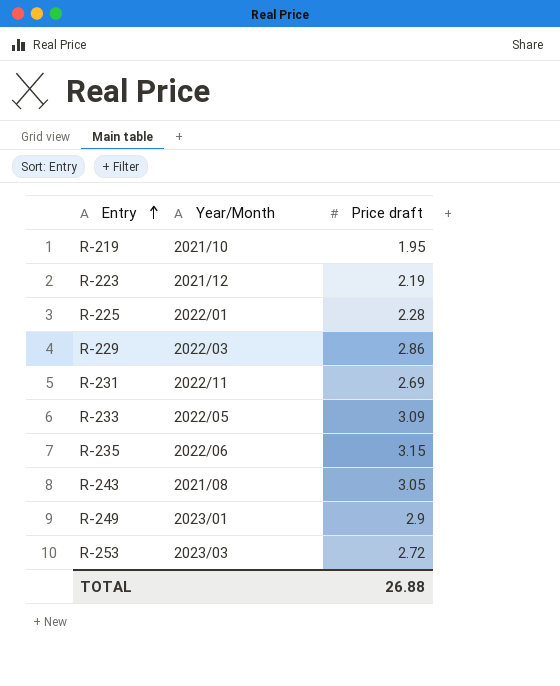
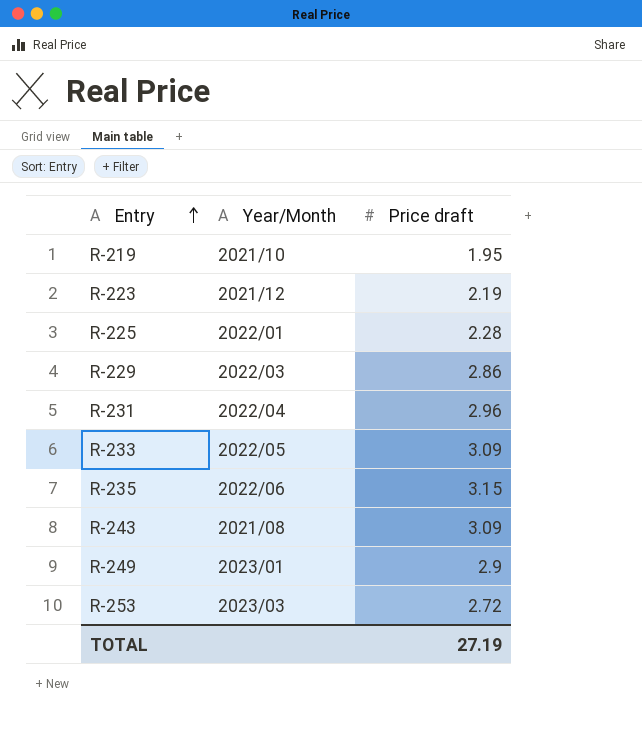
R-231 | Year/Month: 2022/11 -> 2022/04
R-231 | Price draft: 2.69 -> 2.96
R-243 | Price draft: 3.05 -> 3.09
TOTAL | Price draft: 26.88 -> 27.19

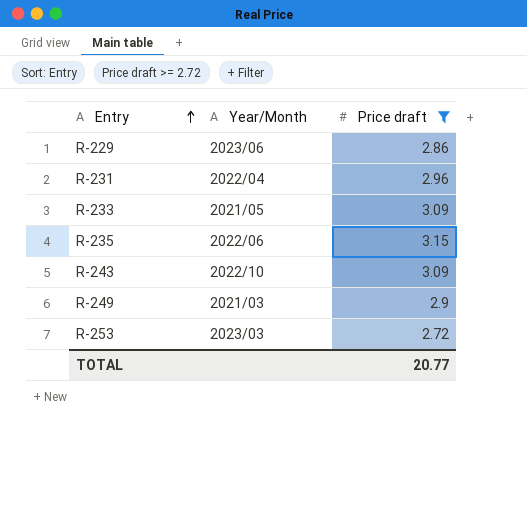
filter: none -> Price draft >= 2.72
R-229 | Year/Month: 2022/03 -> 2023/06
R-233 | Year/Month: 2022/05 -> 2021/05
R-243 | Year/Month: 2021/08 -> 2022/10
R-249 | Year/Month: 2023/01 -> 2021/03
TOTAL | Price draft: 27.19 -> 20.77

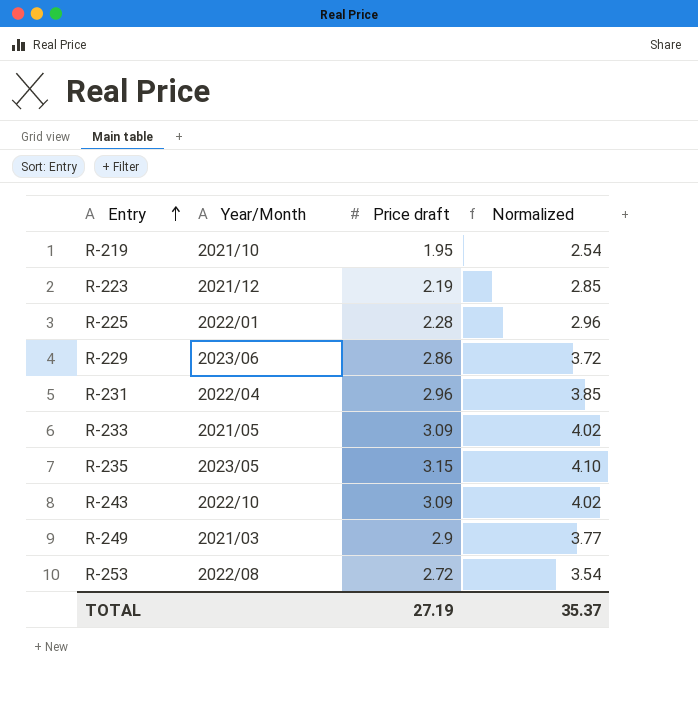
filter: Price draft >= 2.72 -> none
column Normalized | formula: none -> [Price draft] * 1.3
R-235 | Year/Month: 2022/06 -> 2023/05
R-253 | Year/Month: 2023/03 -> 2022/08
TOTAL | Price draft: 20.77 -> 27.19

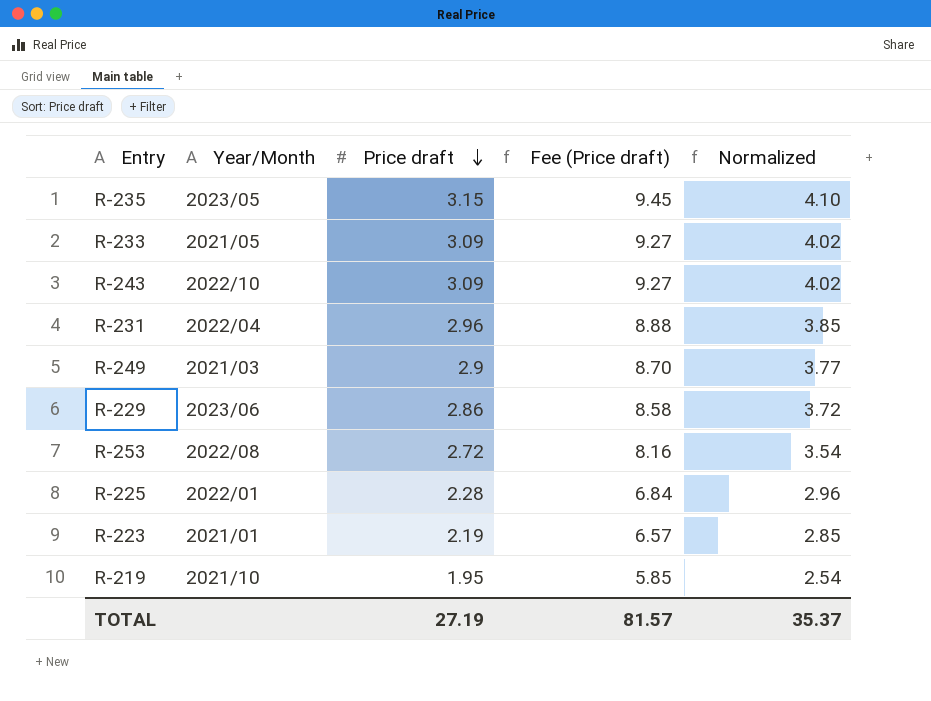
row order: Entry ascending -> Price draft descending
column Fee (Price draft) | formula: none -> [Price draft] * 3
R-223 | Year/Month: 2021/12 -> 2021/01

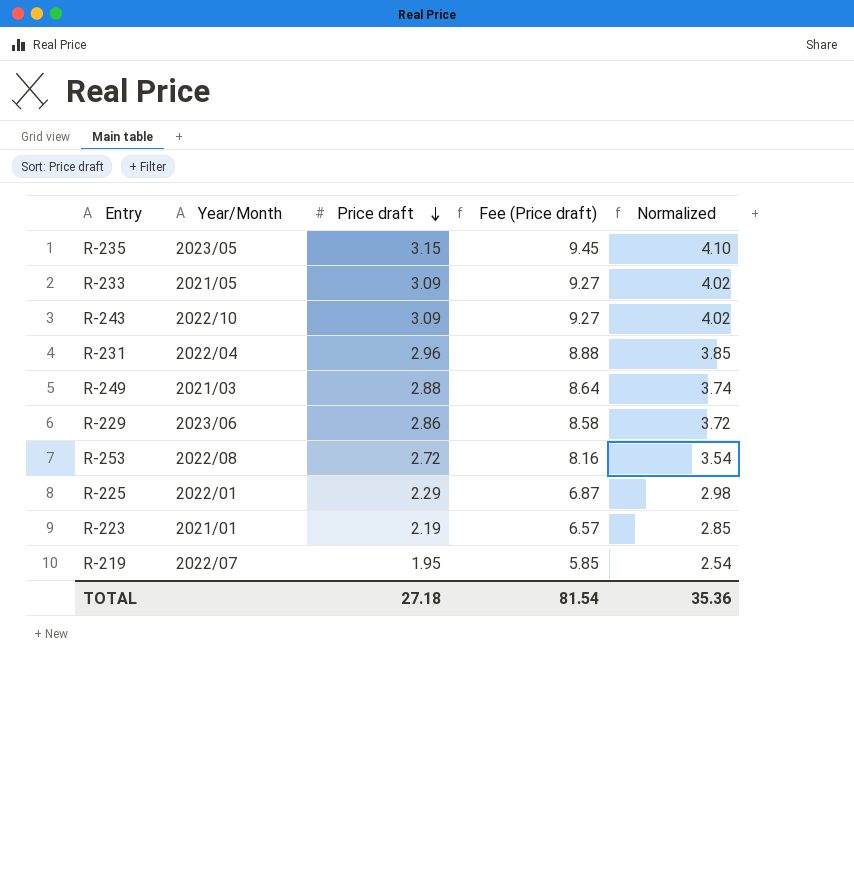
R-249 | Price draft: 2.9 -> 2.88
R-249 | Fee (Price draft): 8.70 -> 8.64
R-249 | Normalized: 3.77 -> 3.74
R-225 | Price draft: 2.28 -> 2.29
R-225 | Fee (Price draft): 6.84 -> 6.87
R-225 | Normalized: 2.96 -> 2.98
R-219 | Year/Month: 2021/10 -> 2022/07
TOTAL | Price draft: 27.19 -> 27.18
TOTAL | Fee (Price draft): 81.57 -> 81.54
TOTAL | Normalized: 35.37 -> 35.36

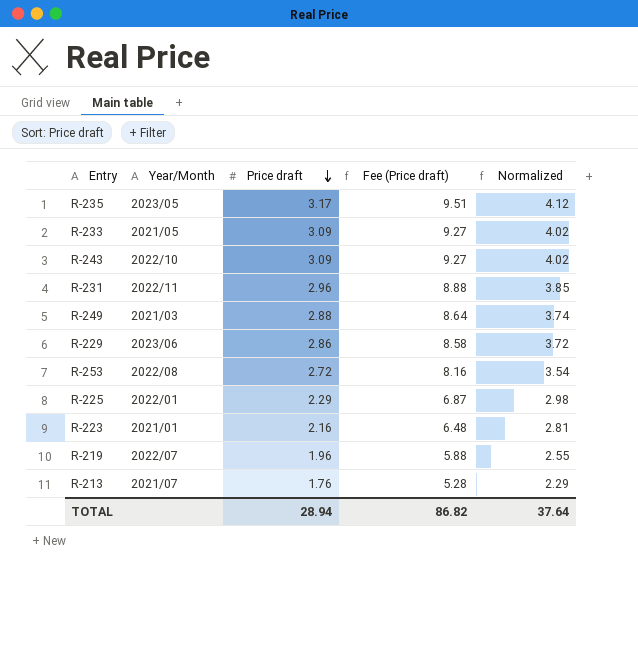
R-235 | Price draft: 3.15 -> 3.17
R-235 | Fee (Price draft): 9.45 -> 9.51
R-235 | Normalized: 4.10 -> 4.12
R-231 | Year/Month: 2022/04 -> 2022/11
R-223 | Price draft: 2.19 -> 2.16
R-223 | Fee (Price draft): 6.57 -> 6.48
R-223 | Normalized: 2.85 -> 2.81
R-219 | Price draft: 1.95 -> 1.96
R-219 | Fee (Price draft): 5.85 -> 5.88
R-219 | Normalized: 2.54 -> 2.55
row R-213: none -> 2021/07 | 1.76 | 5.28 | 2.29
TOTAL | Price draft: 27.18 -> 28.94
TOTAL | Fee (Price draft): 81.54 -> 86.82
TOTAL | Normalized: 35.36 -> 37.64

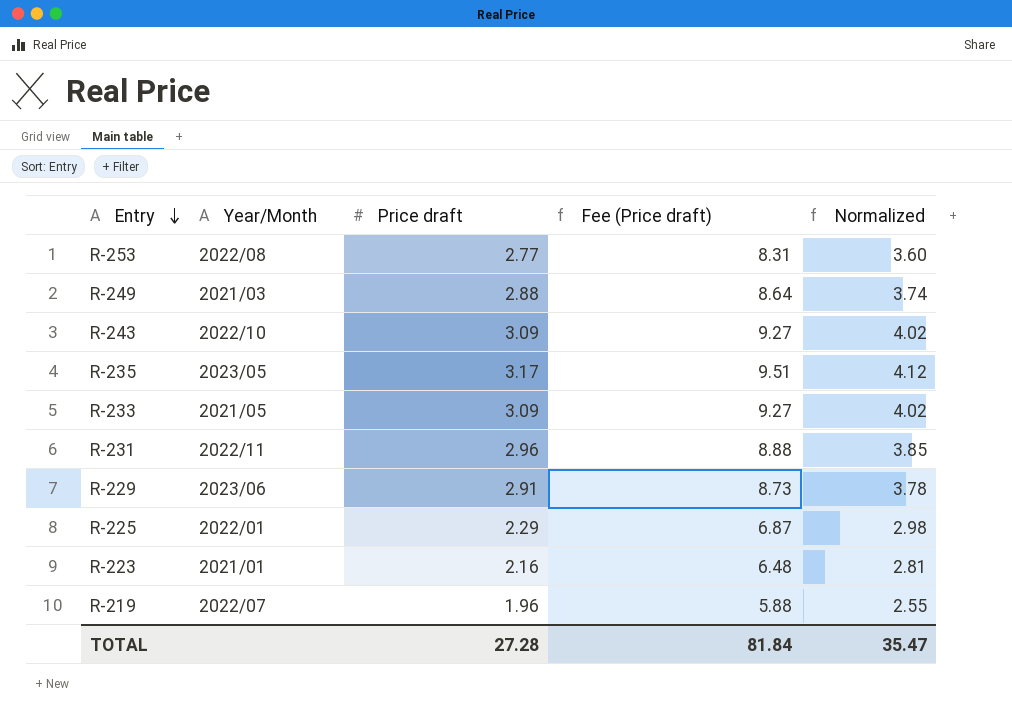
row order: Price draft descending -> Entry descending
row R-213: 2021/07 | 1.76 | 5.28 | 2.29 -> none
R-253 | Price draft: 2.72 -> 2.77
R-253 | Fee (Price draft): 8.16 -> 8.31
R-253 | Normalized: 3.54 -> 3.60
R-229 | Price draft: 2.86 -> 2.91
R-229 | Fee (Price draft): 8.58 -> 8.73
R-229 | Normalized: 3.72 -> 3.78
TOTAL | Price draft: 28.94 -> 27.28
TOTAL | Fee (Price draft): 86.82 -> 81.84
TOTAL | Normalized: 37.64 -> 35.47

